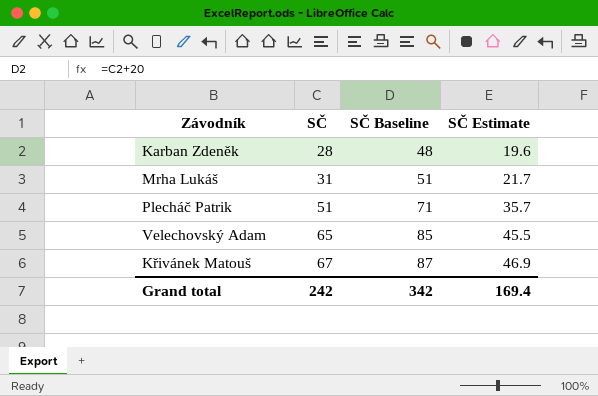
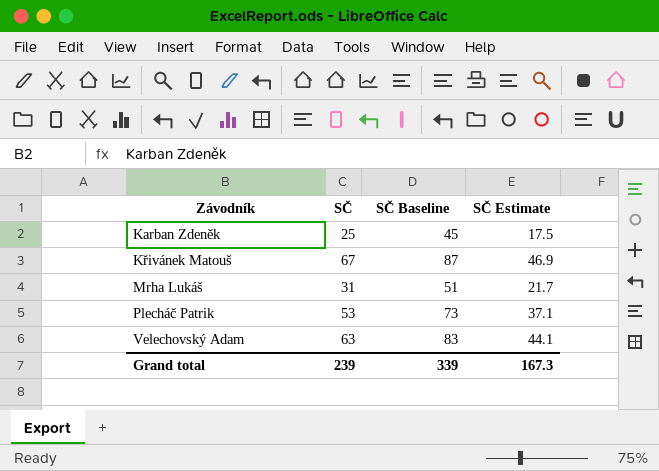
row order: SČ ascending -> Závodník ascending
Karban Zdeněk | SČ: 28 -> 25
Karban Zdeněk | SČ Baseline: 48 -> 45
Karban Zdeněk | SČ Estimate: 19.6 -> 17.5
Plecháč Patrik | SČ: 51 -> 53
Plecháč Patrik | SČ Baseline: 71 -> 73
Plecháč Patrik | SČ Estimate: 35.7 -> 37.1
Velechovský Adam | SČ: 65 -> 63
Velechovský Adam | SČ Baseline: 85 -> 83
Velechovský Adam | SČ Estimate: 45.5 -> 44.1
Grand total | SČ: 242 -> 239
Grand total | SČ Baseline: 342 -> 339
Grand total | SČ Estimate: 169.4 -> 167.3

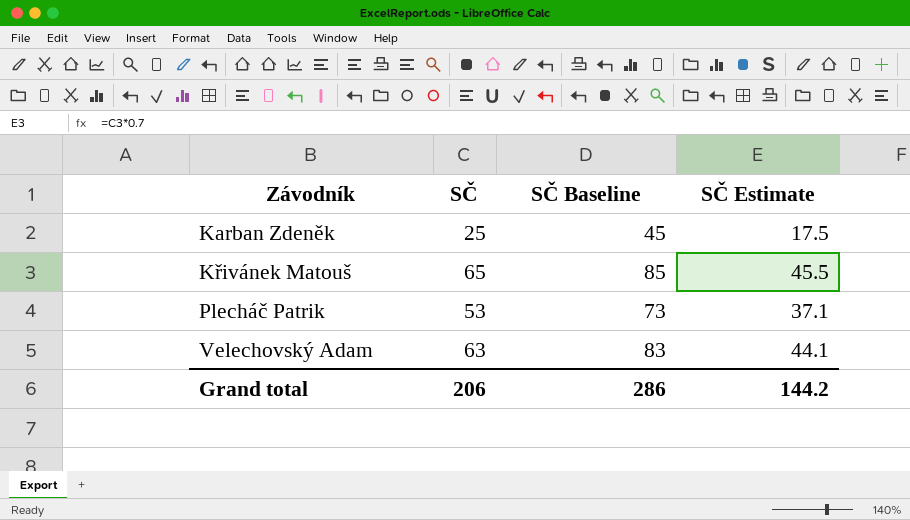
row Mrha Lukáš: 31 | 51 | 21.7 -> none
Křivánek Matouš | SČ: 67 -> 65
Křivánek Matouš | SČ Baseline: 87 -> 85
Křivánek Matouš | SČ Estimate: 46.9 -> 45.5
Grand total | SČ: 239 -> 206
Grand total | SČ Baseline: 339 -> 286
Grand total | SČ Estimate: 167.3 -> 144.2

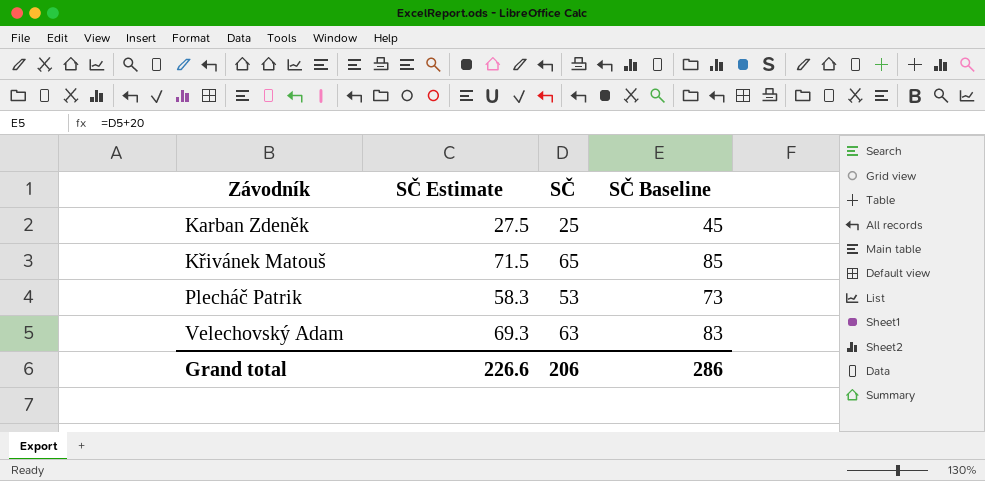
column SČ Estimate | formula: [SČ] * 0.7 -> [SČ] * 1.1
column SČ Estimate | position: 4 -> 2
Grand total | SČ Estimate: 144.2 -> 226.6

